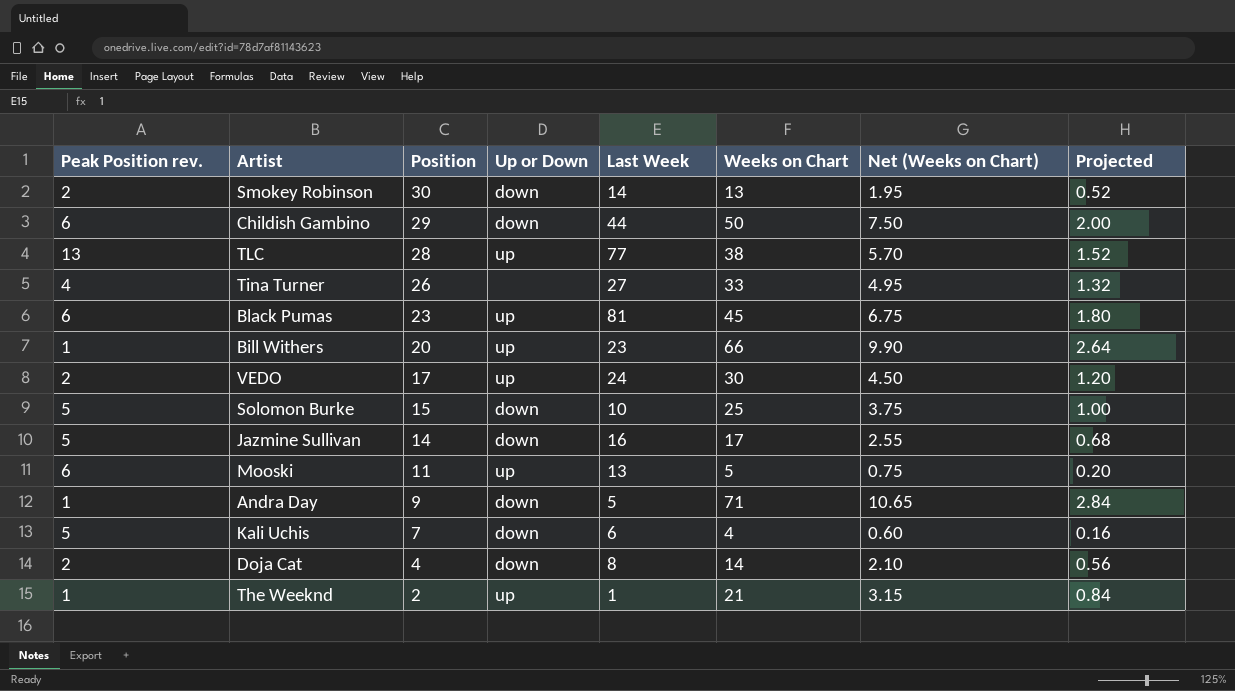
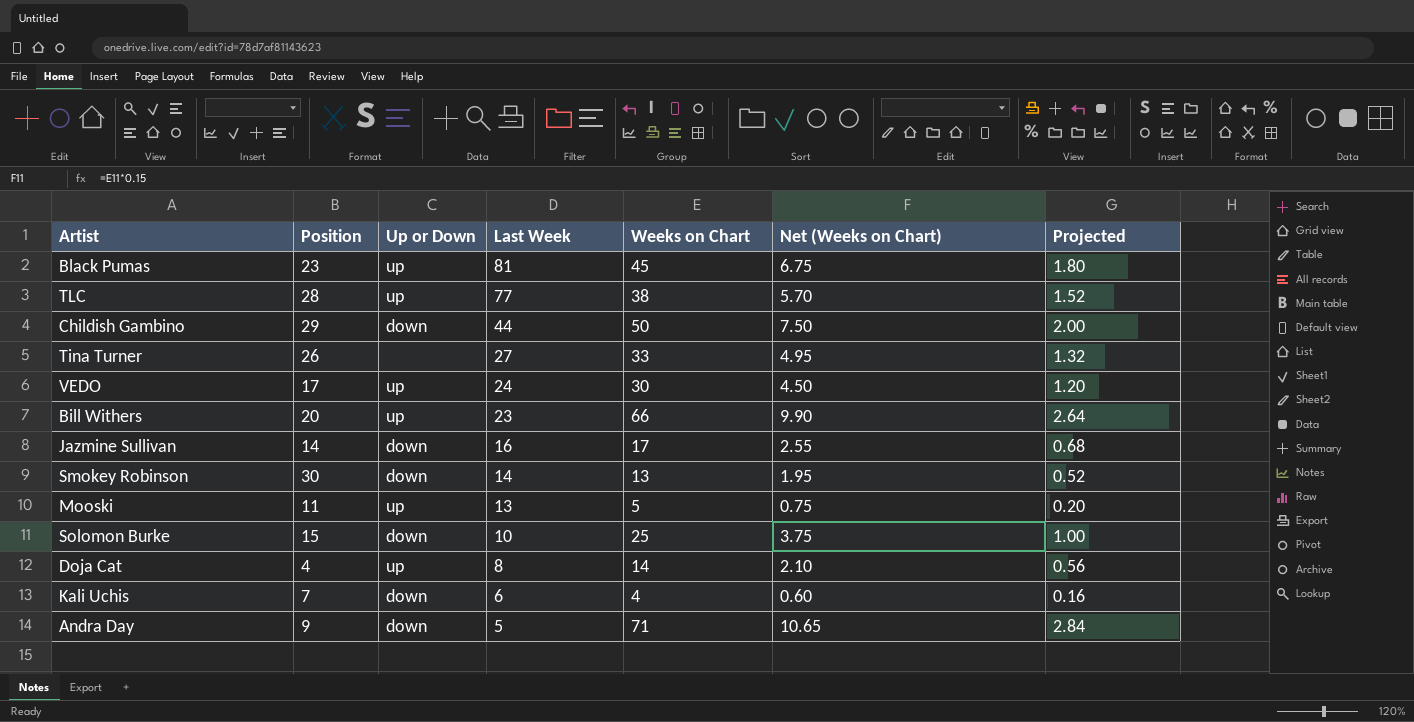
row order: Position descending -> Last Week descending
column Peak Position rev. | position: 1 -> none
row The Weeknd: 1 | 2 | up | 1 | 21 | 3.15 | 0.84 -> none
Doja Cat | Up or Down: down -> up

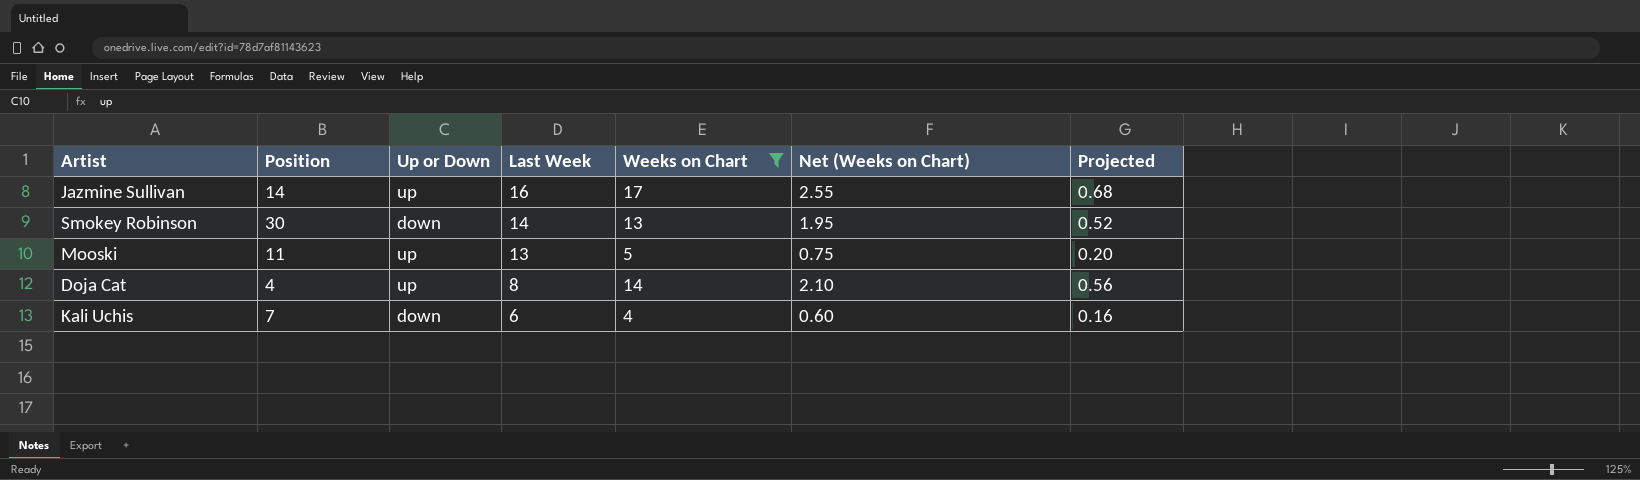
filter: none -> Weeks on Chart <= 17
Jazmine Sullivan | Up or Down: down -> up

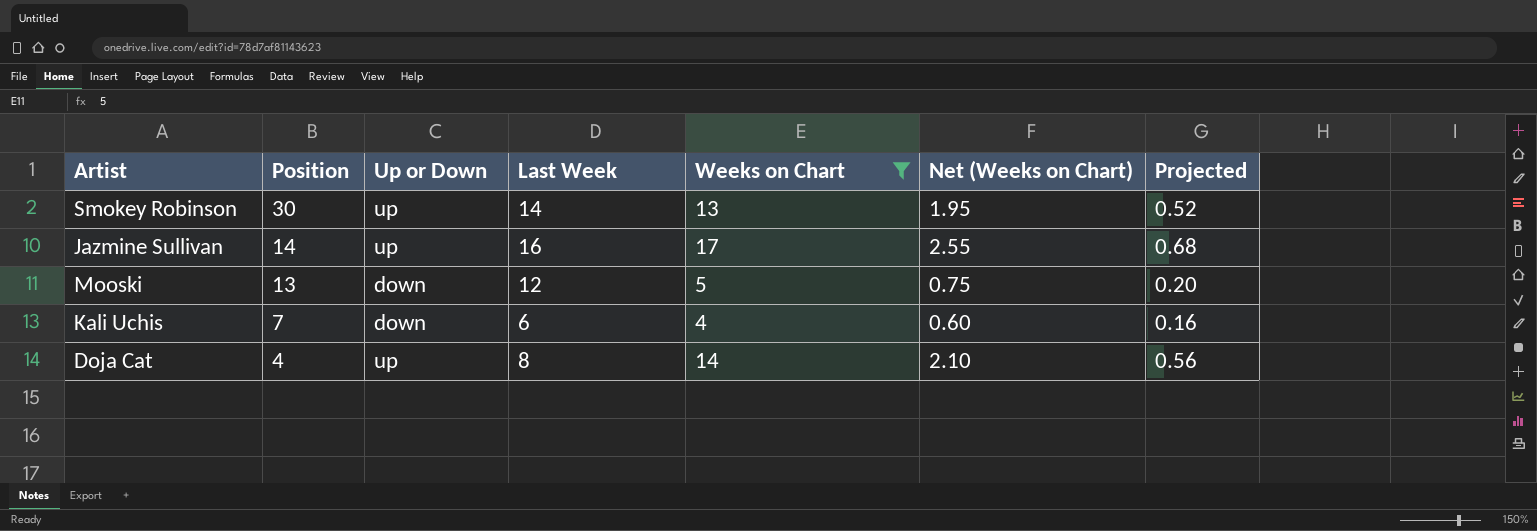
row order: Last Week descending -> Position descending
Smokey Robinson | Up or Down: down -> up
Mooski | Position: 11 -> 13
Mooski | Up or Down: up -> down
Mooski | Last Week: 13 -> 12

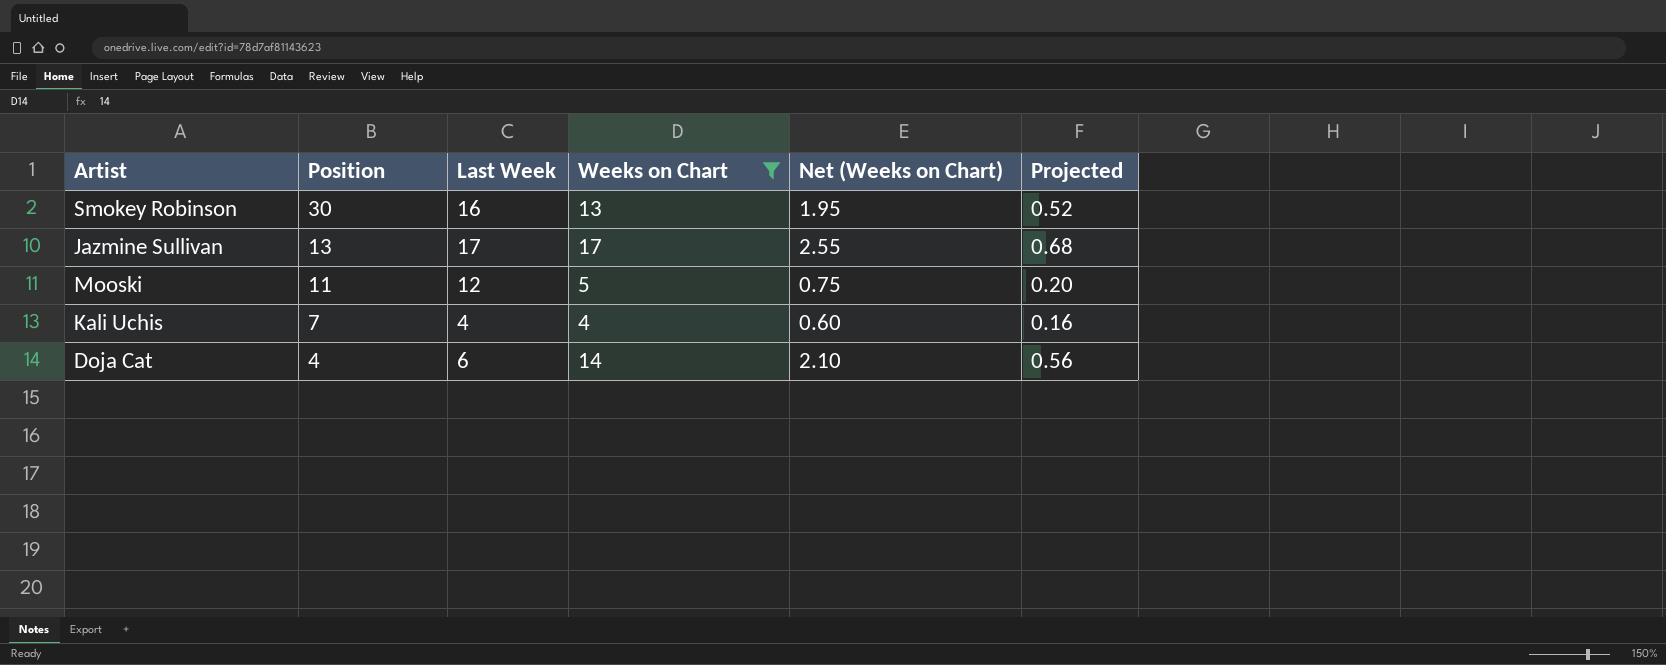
column Up or Down | position: 3 -> none
Smokey Robinson | Last Week: 14 -> 16
Jazmine Sullivan | Position: 14 -> 13
Jazmine Sullivan | Last Week: 16 -> 17
Mooski | Position: 13 -> 11
Kali Uchis | Last Week: 6 -> 4
Doja Cat | Last Week: 8 -> 6

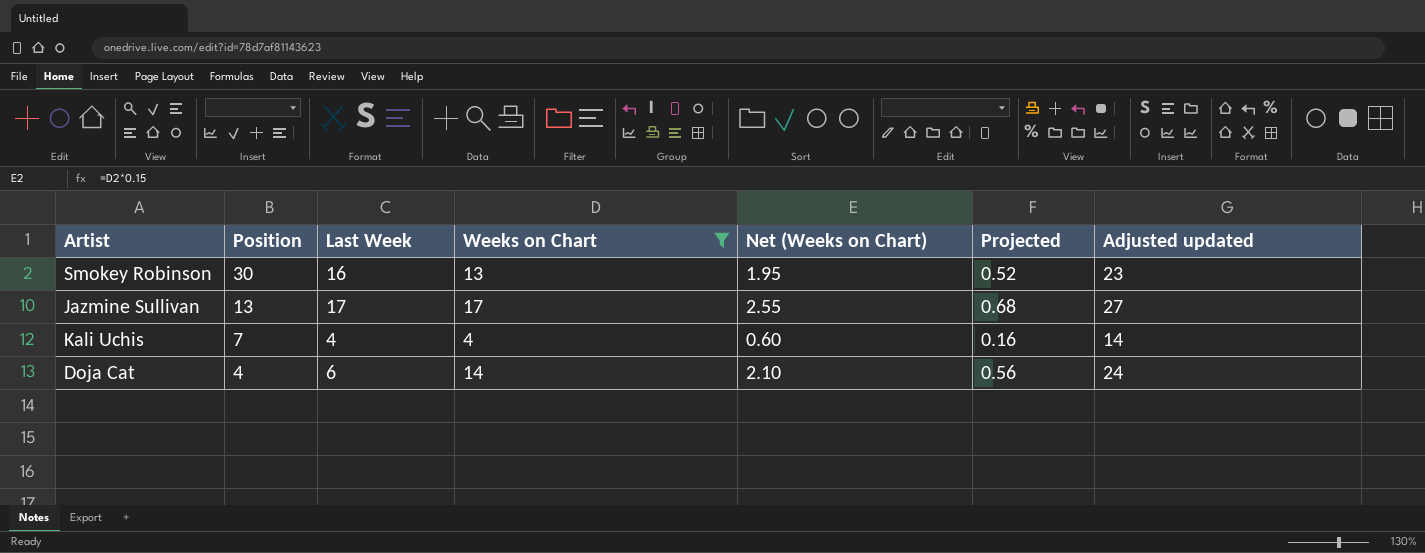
column Adjusted updated | formula: none -> [Weeks on Chart] + 10
row Mooski: 11 | 12 | 5 | 0.75 | 0.20 -> none

